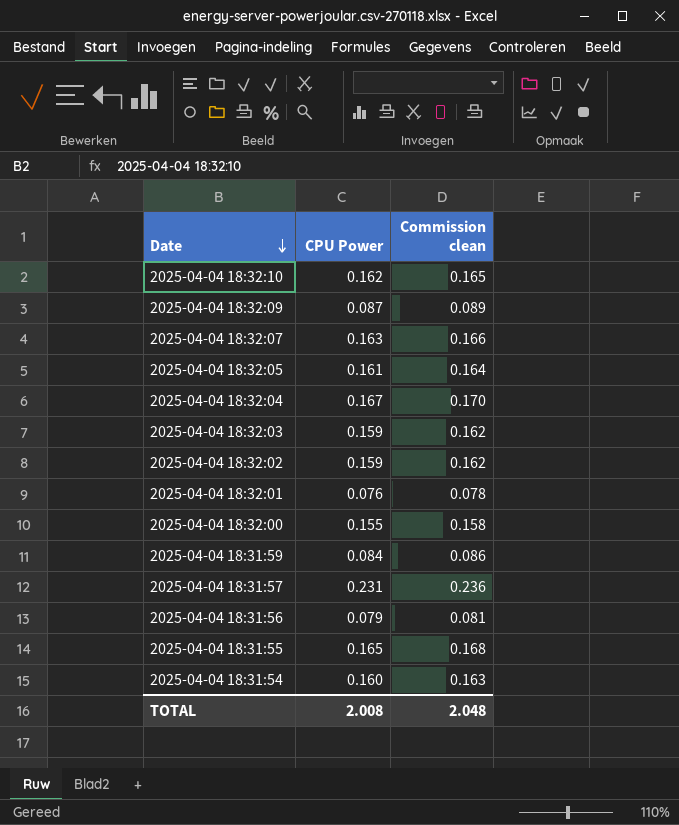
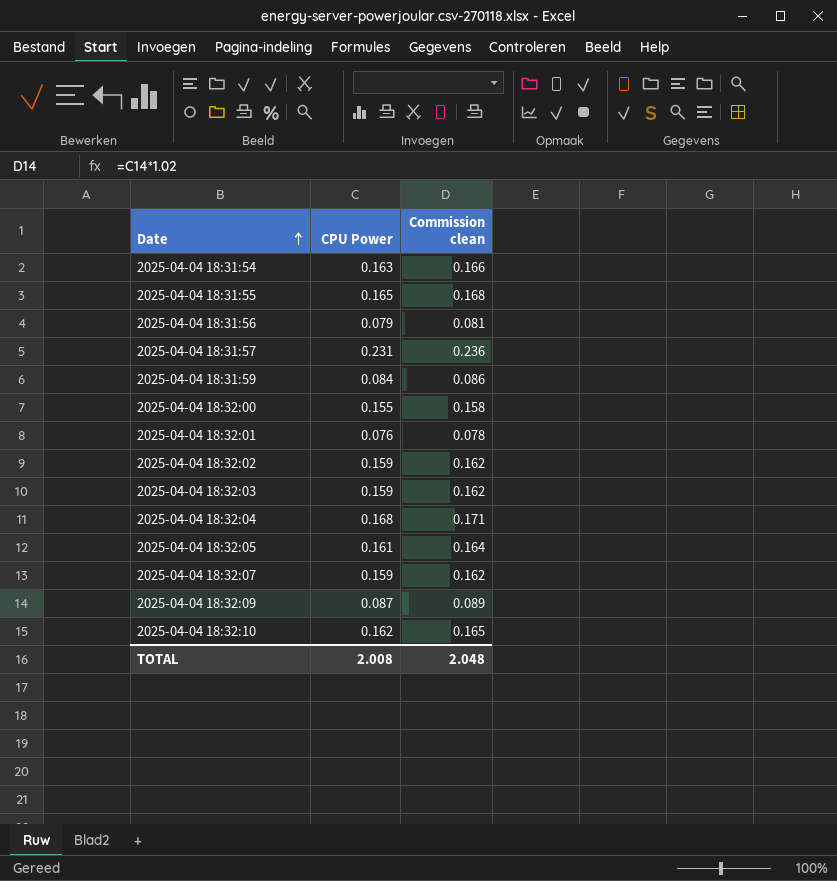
row order: Date descending -> Date ascending
2025-04-04 18:31:54 | CPU Power: 0.160 -> 0.163
2025-04-04 18:31:54 | Commission clean: 0.163 -> 0.166
2025-04-04 18:32:04 | CPU Power: 0.167 -> 0.168
2025-04-04 18:32:04 | Commission clean: 0.170 -> 0.171
2025-04-04 18:32:07 | CPU Power: 0.163 -> 0.159
2025-04-04 18:32:07 | Commission clean: 0.166 -> 0.162

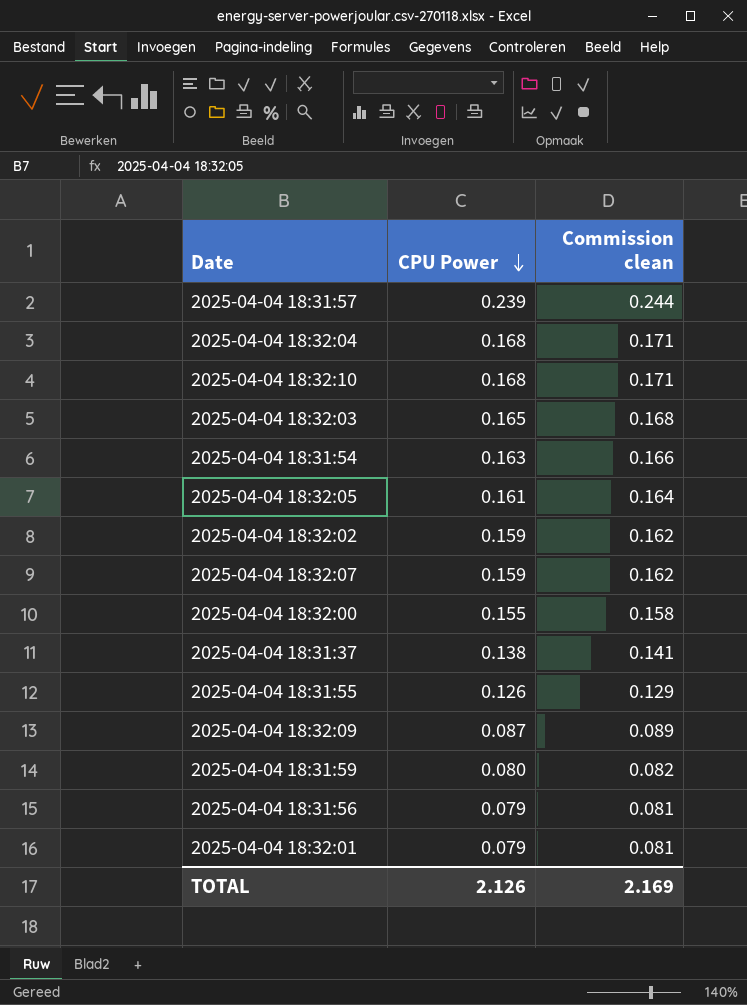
row order: Date ascending -> CPU Power descending
2025-04-04 18:31:57 | CPU Power: 0.231 -> 0.239
2025-04-04 18:31:57 | Commission clean: 0.236 -> 0.244
2025-04-04 18:32:10 | CPU Power: 0.162 -> 0.168
2025-04-04 18:32:10 | Commission clean: 0.165 -> 0.171
2025-04-04 18:32:03 | CPU Power: 0.159 -> 0.165
2025-04-04 18:32:03 | Commission clean: 0.162 -> 0.168
row 2025-04-04 18:31:37: none -> 0.138 | 0.141
2025-04-04 18:31:55 | CPU Power: 0.165 -> 0.126
2025-04-04 18:31:55 | Commission clean: 0.168 -> 0.129
2025-04-04 18:31:59 | CPU Power: 0.084 -> 0.080
2025-04-04 18:31:59 | Commission clean: 0.086 -> 0.082
2025-04-04 18:32:01 | CPU Power: 0.076 -> 0.079
2025-04-04 18:32:01 | Commission clean: 0.078 -> 0.081
TOTAL | CPU Power: 2.008 -> 2.126
TOTAL | Commission clean: 2.048 -> 2.169

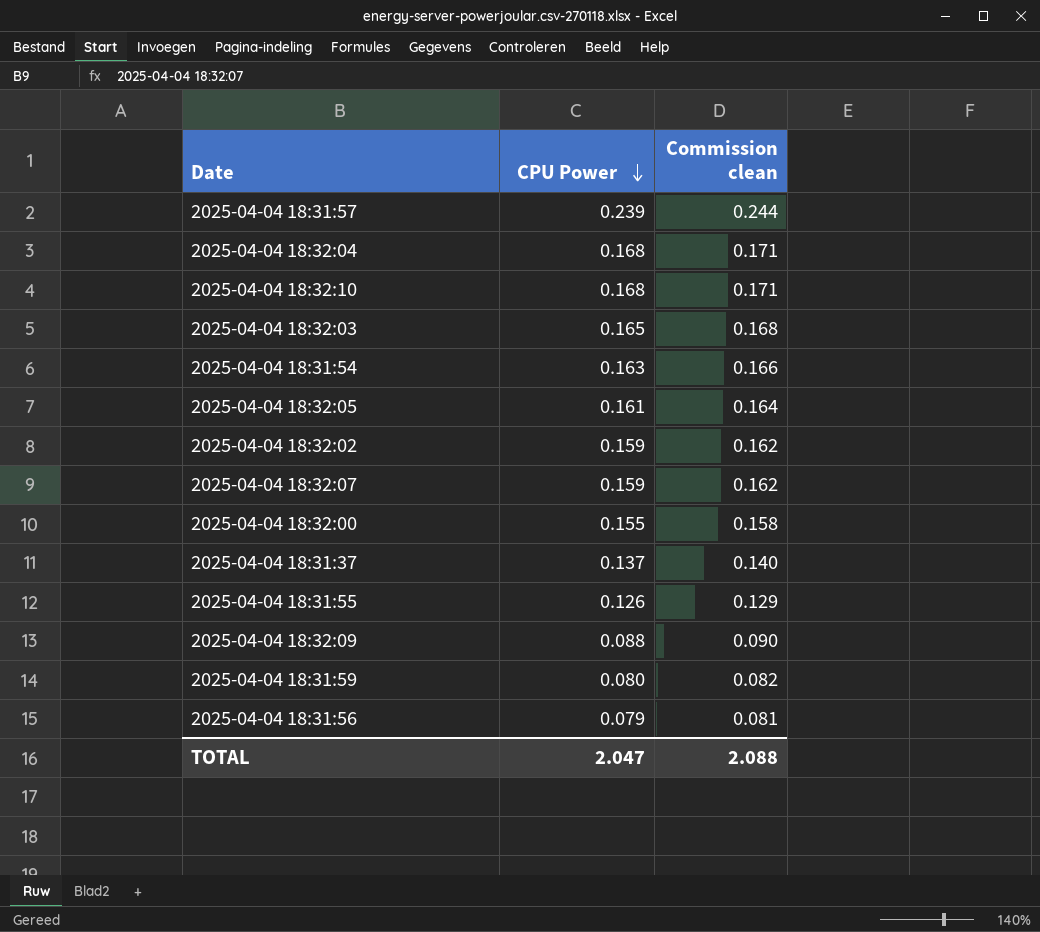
row 2025-04-04 18:32:01: 0.079 | 0.081 -> none
2025-04-04 18:31:37 | CPU Power: 0.138 -> 0.137
2025-04-04 18:31:37 | Commission clean: 0.141 -> 0.140
2025-04-04 18:32:09 | CPU Power: 0.087 -> 0.088
2025-04-04 18:32:09 | Commission clean: 0.089 -> 0.090
TOTAL | CPU Power: 2.126 -> 2.047
TOTAL | Commission clean: 2.169 -> 2.088

